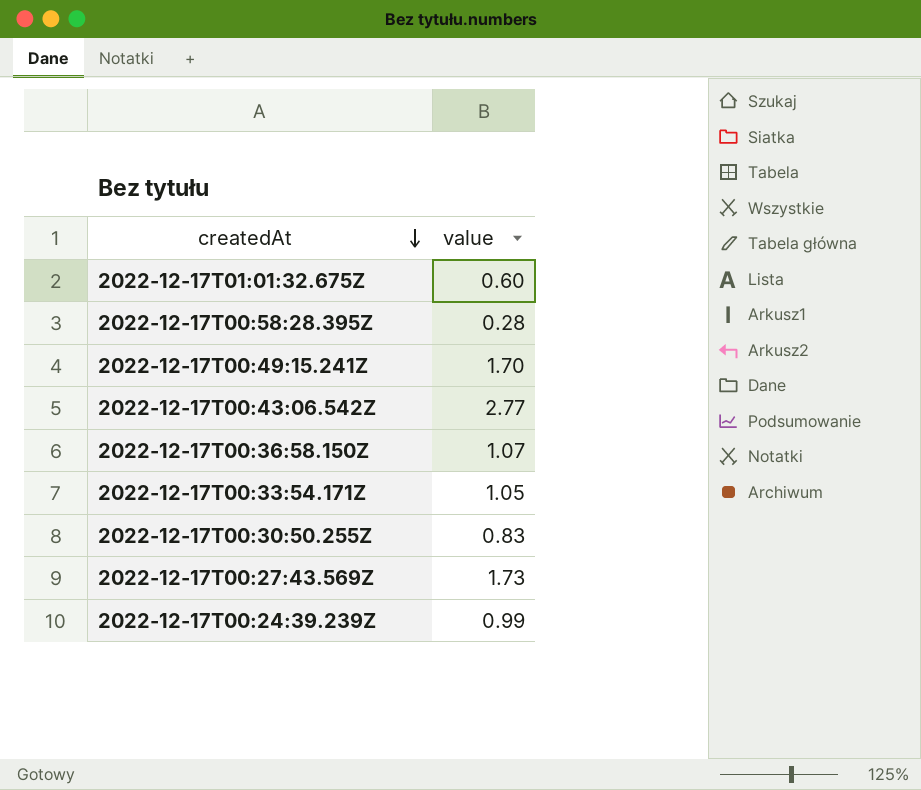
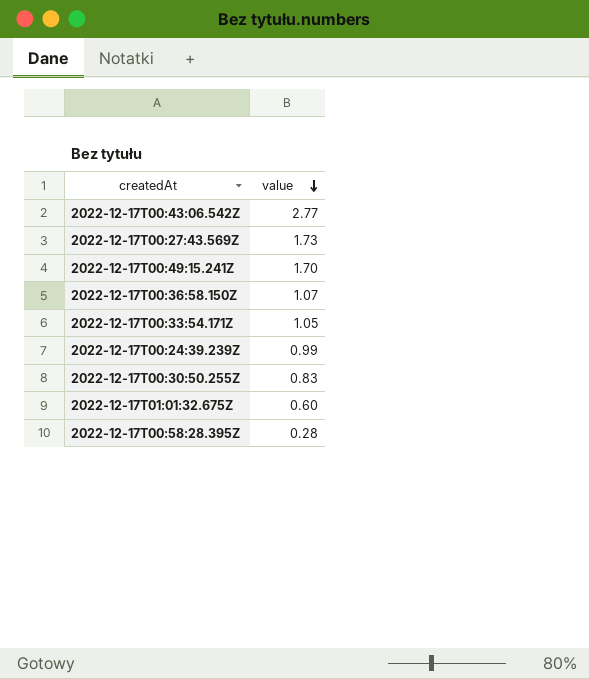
row order: createdAt descending -> value descending

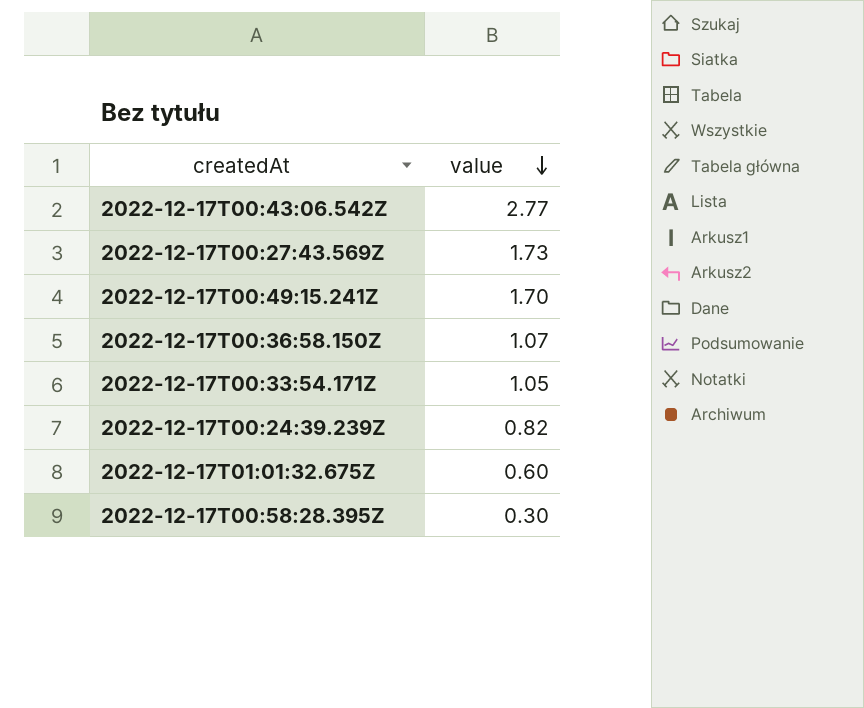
row 2022-12-17T00:30:50.255Z: 0.83 -> none
2022-12-17T00:24:39.239Z | value: 0.99 -> 0.82
2022-12-17T00:58:28.395Z | value: 0.28 -> 0.30

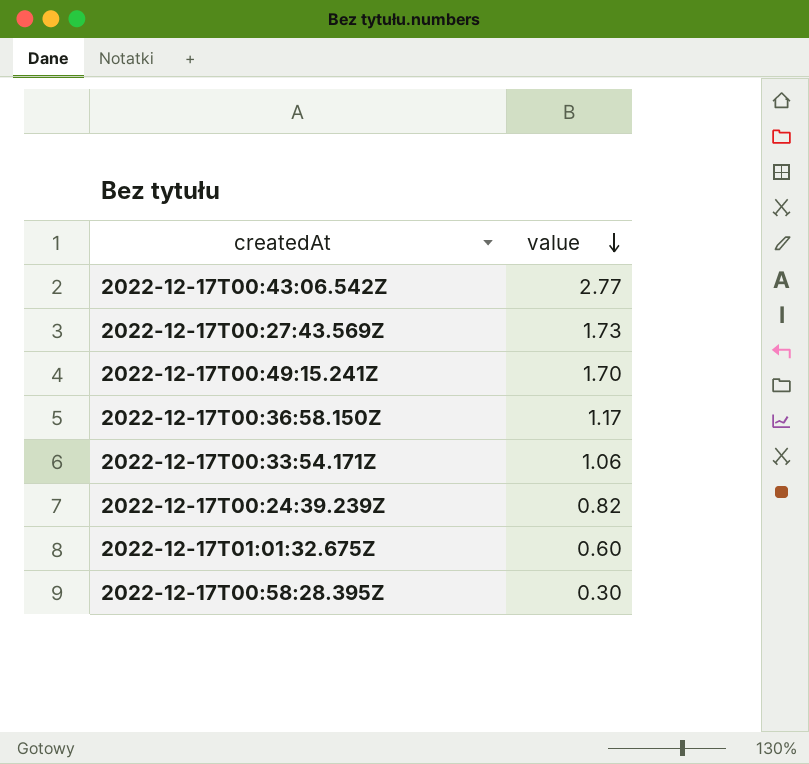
2022-12-17T00:36:58.150Z | value: 1.07 -> 1.17
2022-12-17T00:33:54.171Z | value: 1.05 -> 1.06

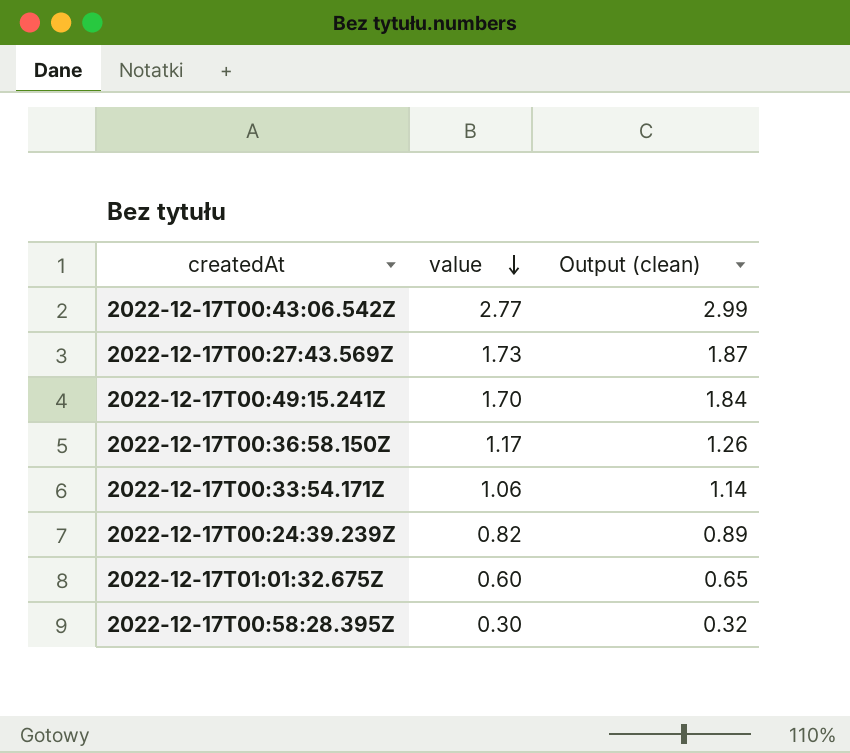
column Output (clean) | formula: none -> [value] * 1.08

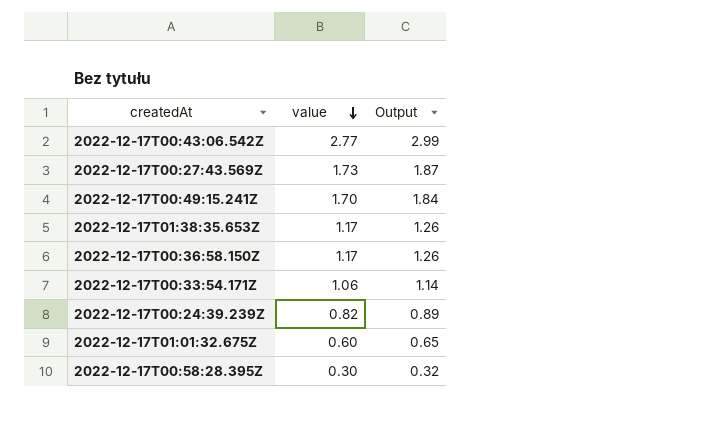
column name: Output (clean) -> Output
row 2022-12-17T01:38:35.653Z: none -> 1.17 | 1.26

